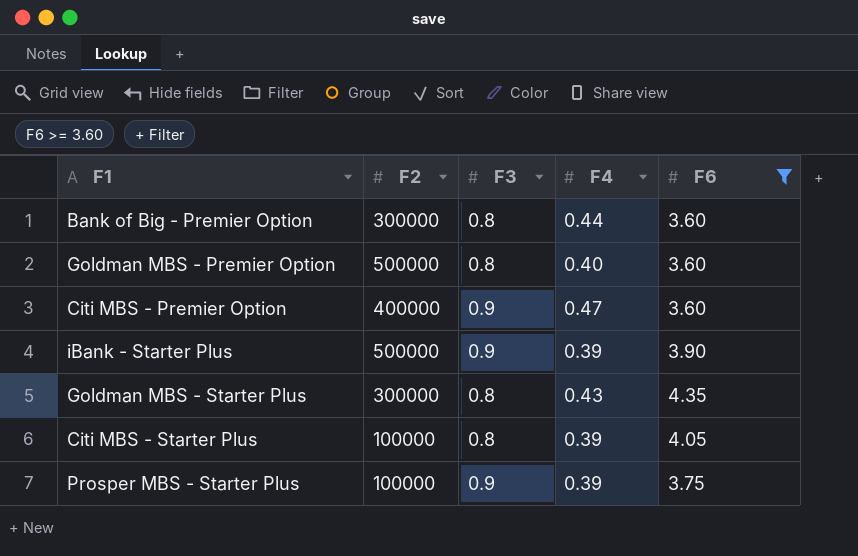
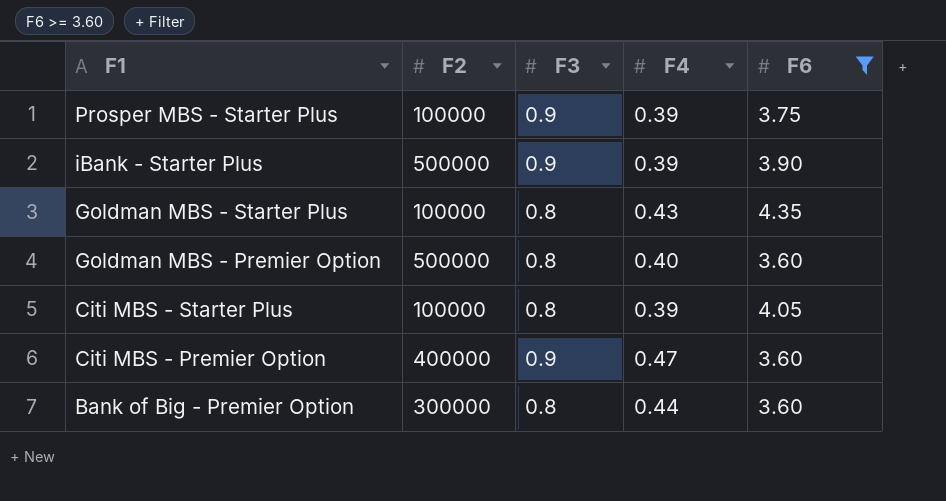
row order: none -> F1 descending
Goldman MBS - Starter Plus | F2: 300000 -> 100000

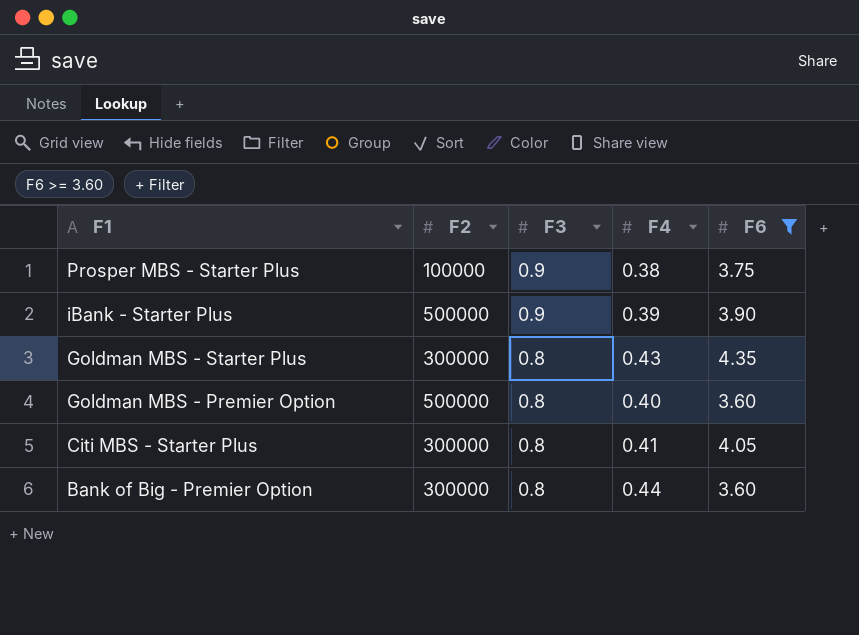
row Citi MBS - Premier Option: 400000 | 0.9 | 0.47 | 3.60 -> none
Prosper MBS - Starter Plus | F4: 0.39 -> 0.38
Goldman MBS - Starter Plus | F2: 100000 -> 300000
Citi MBS - Starter Plus | F2: 100000 -> 300000
Citi MBS - Starter Plus | F4: 0.39 -> 0.41

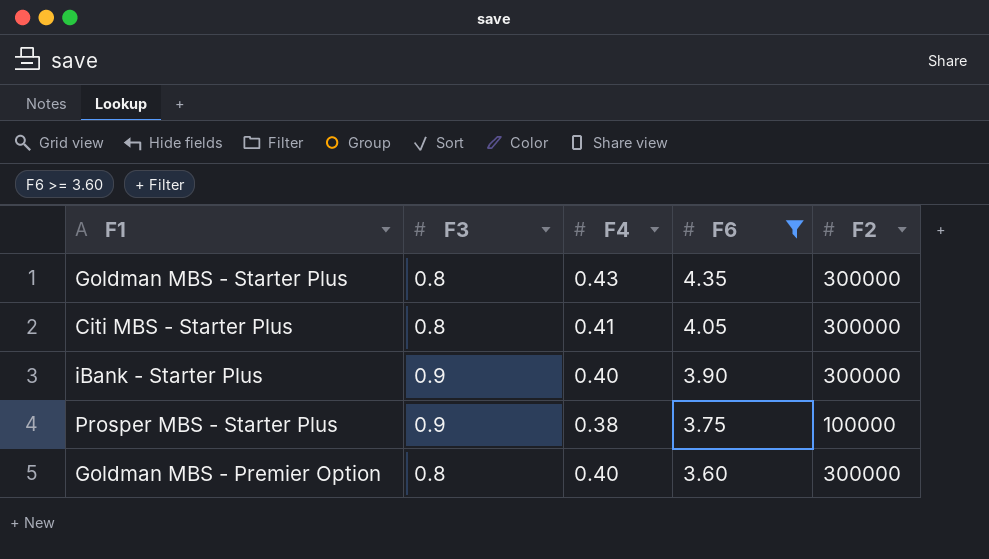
row order: F1 descending -> F6 descending
column F2 | position: 2 -> 5
row Bank of Big - Premier Option: 300000 | 0.8 | 0.44 | 3.60 -> none
iBank - Starter Plus | F4: 0.39 -> 0.40
iBank - Starter Plus | F2: 500000 -> 300000
Goldman MBS - Premier Option | F2: 500000 -> 300000

